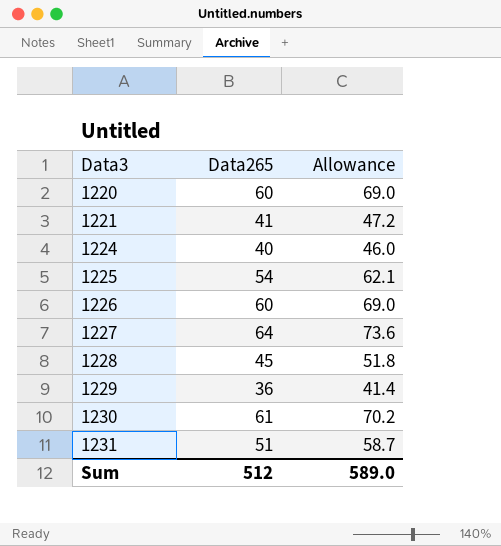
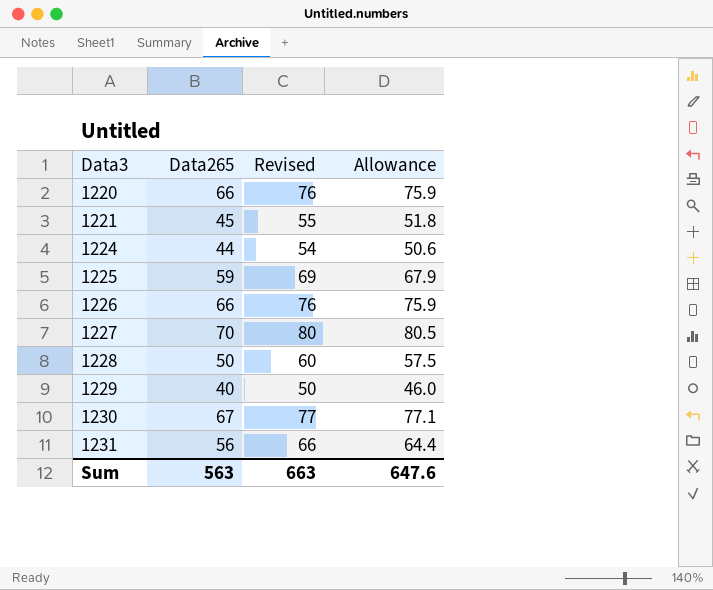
column Revised | formula: none -> [Data265] + 10
1220 | Data265: 60 -> 66
1220 | Allowance: 69.0 -> 75.9
1221 | Data265: 41 -> 45
1221 | Allowance: 47.2 -> 51.8
1224 | Data265: 40 -> 44
1224 | Allowance: 46.0 -> 50.6
1225 | Data265: 54 -> 59
1225 | Allowance: 62.1 -> 67.9
1226 | Data265: 60 -> 66
1226 | Allowance: 69.0 -> 75.9
1227 | Data265: 64 -> 70
1227 | Allowance: 73.6 -> 80.5
1228 | Data265: 45 -> 50
1228 | Allowance: 51.8 -> 57.5
1229 | Data265: 36 -> 40
1229 | Allowance: 41.4 -> 46.0
1230 | Data265: 61 -> 67
1230 | Allowance: 70.2 -> 77.1
1231 | Data265: 51 -> 56
1231 | Allowance: 58.7 -> 64.4
Sum | Data265: 512 -> 563
Sum | Allowance: 589.0 -> 647.6

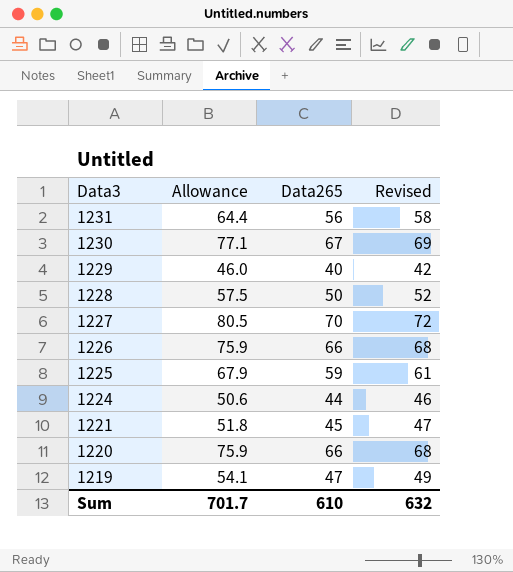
row order: Data3 ascending -> Data3 descending
column Allowance | position: 4 -> 2
column Revised | formula: [Data265] + 10 -> [Data265] + 2
row 1219: none -> 54.1 | 47 | 49
Sum | Allowance: 647.6 -> 701.7
Sum | Data265: 563 -> 610
Sum | Revised: 663 -> 632

